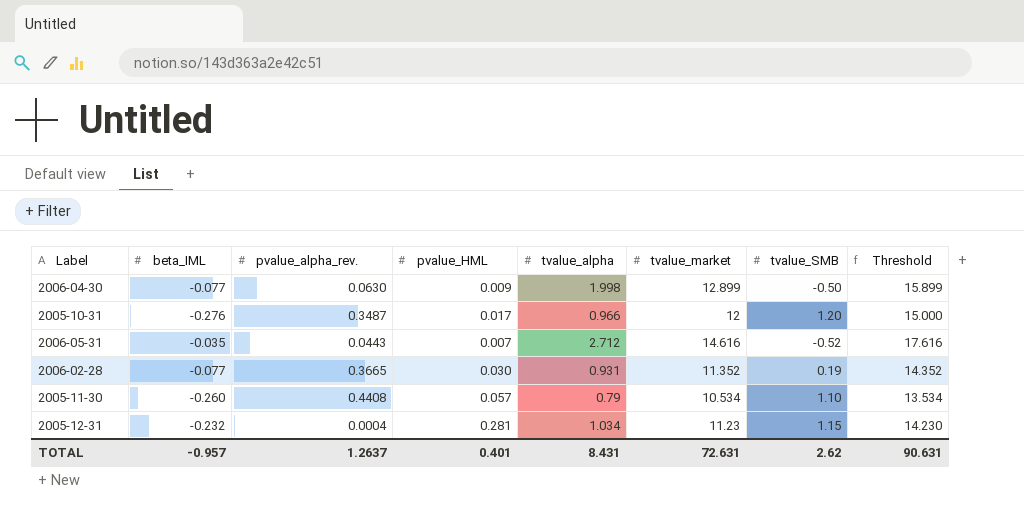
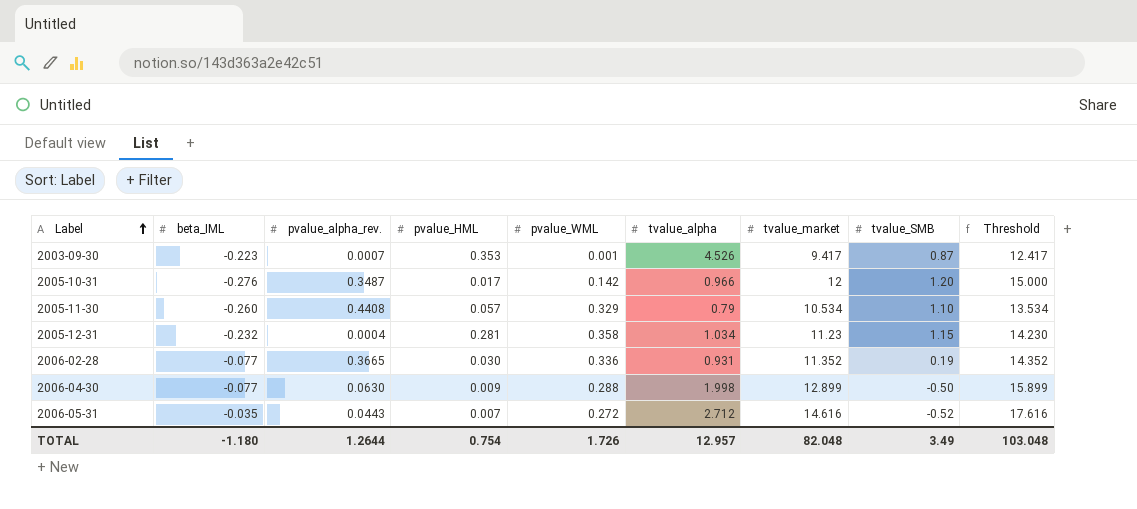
row order: none -> Label ascending
column pvalue_WML | position: none -> 5
row 2003-09-30: none -> -0.223 | 0.0007 | 0.353 | 0.001 | 4.526 | 9.417 | 0.87 | 12.417
TOTAL | beta_IML: -0.957 -> -1.180
TOTAL | pvalue_alpha_rev.: 1.2637 -> 1.2644
TOTAL | pvalue_HML: 0.401 -> 0.754
TOTAL | tvalue_alpha: 8.431 -> 12.957
TOTAL | tvalue_market: 72.631 -> 82.048
TOTAL | tvalue_SMB: 2.62 -> 3.49
TOTAL | Threshold: 90.631 -> 103.048

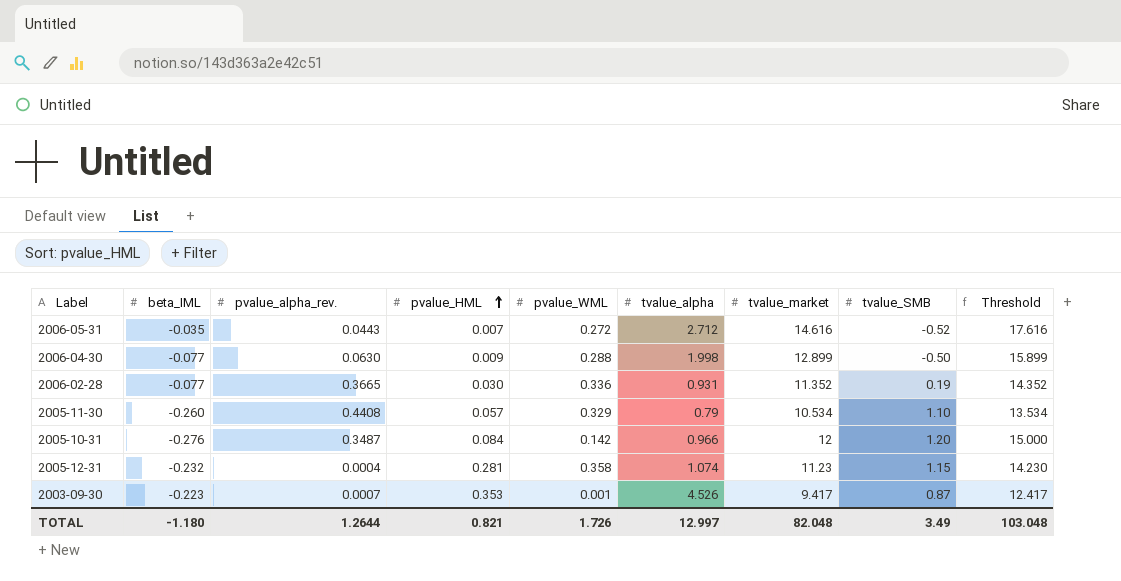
row order: Label ascending -> pvalue_HML ascending
2005-10-31 | pvalue_HML: 0.017 -> 0.084
2005-12-31 | tvalue_alpha: 1.034 -> 1.074
TOTAL | pvalue_HML: 0.754 -> 0.821
TOTAL | tvalue_alpha: 12.957 -> 12.997

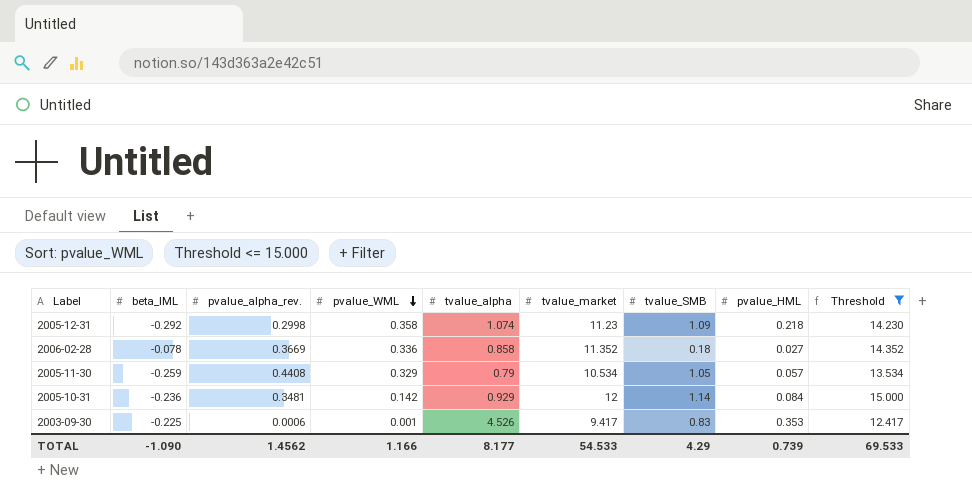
filter: none -> Threshold <= 15.000
row order: pvalue_HML ascending -> pvalue_WML descending
column pvalue_HML | position: 4 -> 8
2005-12-31 | beta_IML: -0.232 -> -0.292
2005-12-31 | pvalue_alpha_rev.: 0.0004 -> 0.2998
2005-12-31 | tvalue_SMB: 1.15 -> 1.09
2005-12-31 | pvalue_HML: 0.281 -> 0.218
2006-02-28 | beta_IML: -0.077 -> -0.078
2006-02-28 | pvalue_alpha_rev.: 0.3665 -> 0.3669
2006-02-28 | tvalue_alpha: 0.931 -> 0.858
2006-02-28 | tvalue_SMB: 0.19 -> 0.18
2006-02-28 | pvalue_HML: 0.030 -> 0.027
2005-11-30 | beta_IML: -0.260 -> -0.259
2005-11-30 | tvalue_SMB: 1.10 -> 1.05
2005-10-31 | beta_IML: -0.276 -> -0.236
2005-10-31 | pvalue_alpha_rev.: 0.3487 -> 0.3481
2005-10-31 | tvalue_alpha: 0.966 -> 0.929
2005-10-31 | tvalue_SMB: 1.20 -> 1.14
2003-09-30 | beta_IML: -0.223 -> -0.225
2003-09-30 | pvalue_alpha_rev.: 0.0007 -> 0.0006
2003-09-30 | tvalue_SMB: 0.87 -> 0.83
TOTAL | beta_IML: -1.180 -> -1.090
TOTAL | pvalue_alpha_rev.: 1.2644 -> 1.4562
TOTAL | pvalue_WML: 1.726 -> 1.166
TOTAL | tvalue_alpha: 12.997 -> 8.177
TOTAL | tvalue_market: 82.048 -> 54.533
TOTAL | tvalue_SMB: 3.49 -> 4.29
TOTAL | pvalue_HML: 0.821 -> 0.739
TOTAL | Threshold: 103.048 -> 69.533

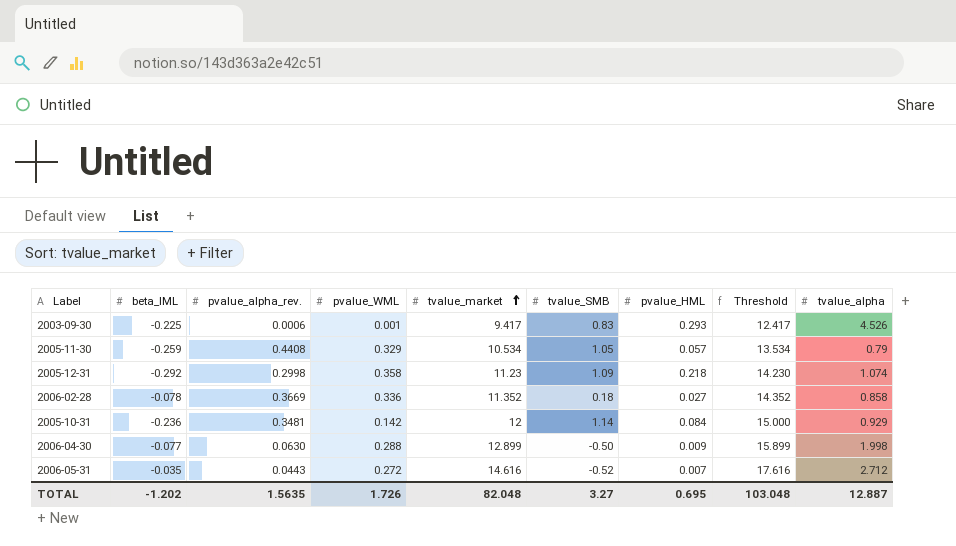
filter: Threshold <= 15.000 -> none
row order: pvalue_WML descending -> tvalue_market ascending
column tvalue_alpha | position: 5 -> 9
2003-09-30 | pvalue_HML: 0.353 -> 0.293
TOTAL | beta_IML: -1.090 -> -1.202
TOTAL | pvalue_alpha_rev.: 1.4562 -> 1.5635
TOTAL | pvalue_WML: 1.166 -> 1.726
TOTAL | tvalue_market: 54.533 -> 82.048
TOTAL | tvalue_SMB: 4.29 -> 3.27
TOTAL | pvalue_HML: 0.739 -> 0.695
TOTAL | Threshold: 69.533 -> 103.048
TOTAL | tvalue_alpha: 8.177 -> 12.887

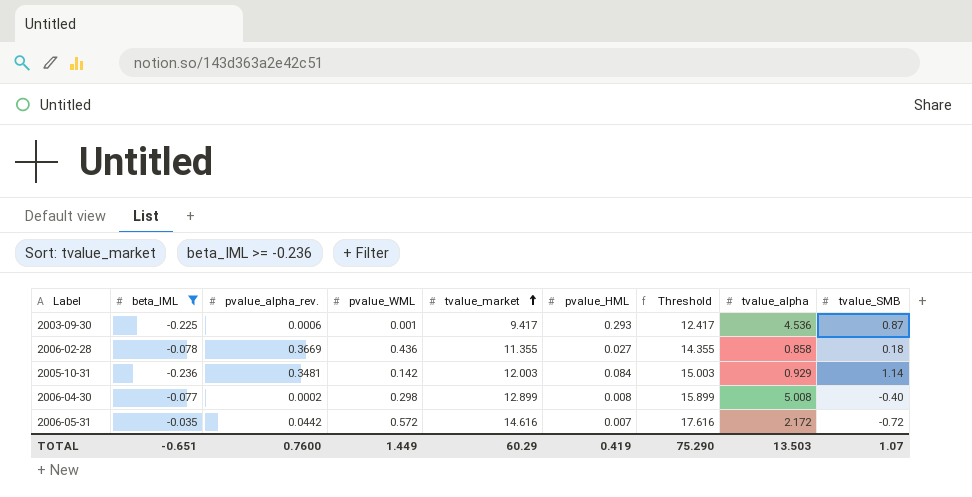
filter: none -> beta_IML >= -0.236
column tvalue_SMB | position: 6 -> 9
2003-09-30 | tvalue_alpha: 4.526 -> 4.536
2003-09-30 | tvalue_SMB: 0.83 -> 0.87
2006-02-28 | pvalue_WML: 0.336 -> 0.436
2006-02-28 | tvalue_market: 11.352 -> 11.355
2006-02-28 | Threshold: 14.352 -> 14.355
2005-10-31 | tvalue_market: 12 -> 12.003
2005-10-31 | Threshold: 15.000 -> 15.003
2006-04-30 | pvalue_alpha_rev.: 0.0630 -> 0.0002
2006-04-30 | pvalue_WML: 0.288 -> 0.298
2006-04-30 | pvalue_HML: 0.009 -> 0.008
2006-04-30 | tvalue_alpha: 1.998 -> 5.008
2006-04-30 | tvalue_SMB: -0.50 -> -0.40
2006-05-31 | pvalue_alpha_rev.: 0.0443 -> 0.0442
2006-05-31 | pvalue_WML: 0.272 -> 0.572
2006-05-31 | tvalue_alpha: 2.712 -> 2.172
2006-05-31 | tvalue_SMB: -0.52 -> -0.72
TOTAL | beta_IML: -1.202 -> -0.651
TOTAL | pvalue_alpha_rev.: 1.5635 -> 0.7600
TOTAL | pvalue_WML: 1.726 -> 1.449
TOTAL | tvalue_market: 82.048 -> 60.29
TOTAL | pvalue_HML: 0.695 -> 0.419
TOTAL | Threshold: 103.048 -> 75.290
TOTAL | tvalue_alpha: 12.887 -> 13.503
TOTAL | tvalue_SMB: 3.27 -> 1.07

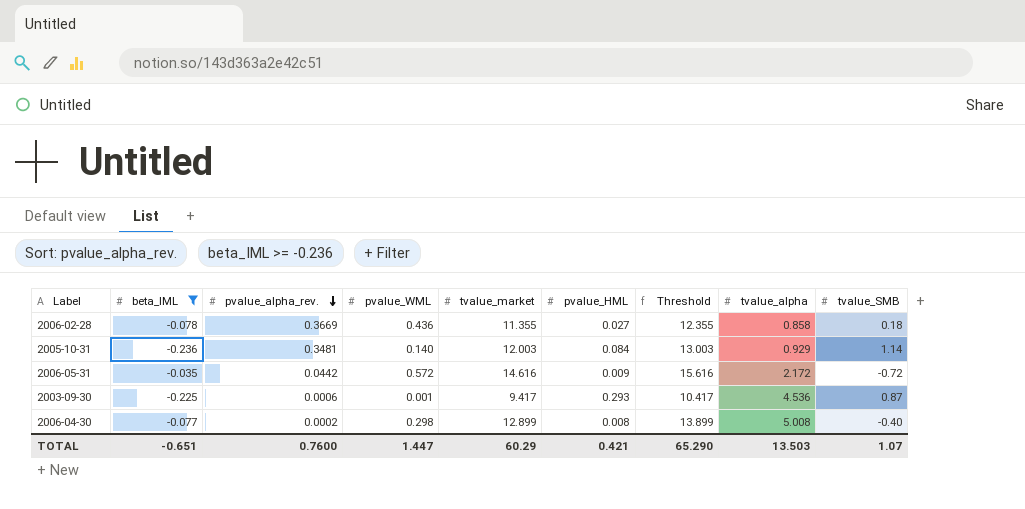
row order: tvalue_market ascending -> pvalue_alpha_rev. descending
column Threshold | formula: [tvalue_market] + 3 -> [tvalue_market] + 1
2005-10-31 | pvalue_WML: 0.142 -> 0.140
2006-05-31 | pvalue_HML: 0.007 -> 0.009
TOTAL | pvalue_WML: 1.449 -> 1.447
TOTAL | pvalue_HML: 0.419 -> 0.421
TOTAL | Threshold: 75.290 -> 65.290

